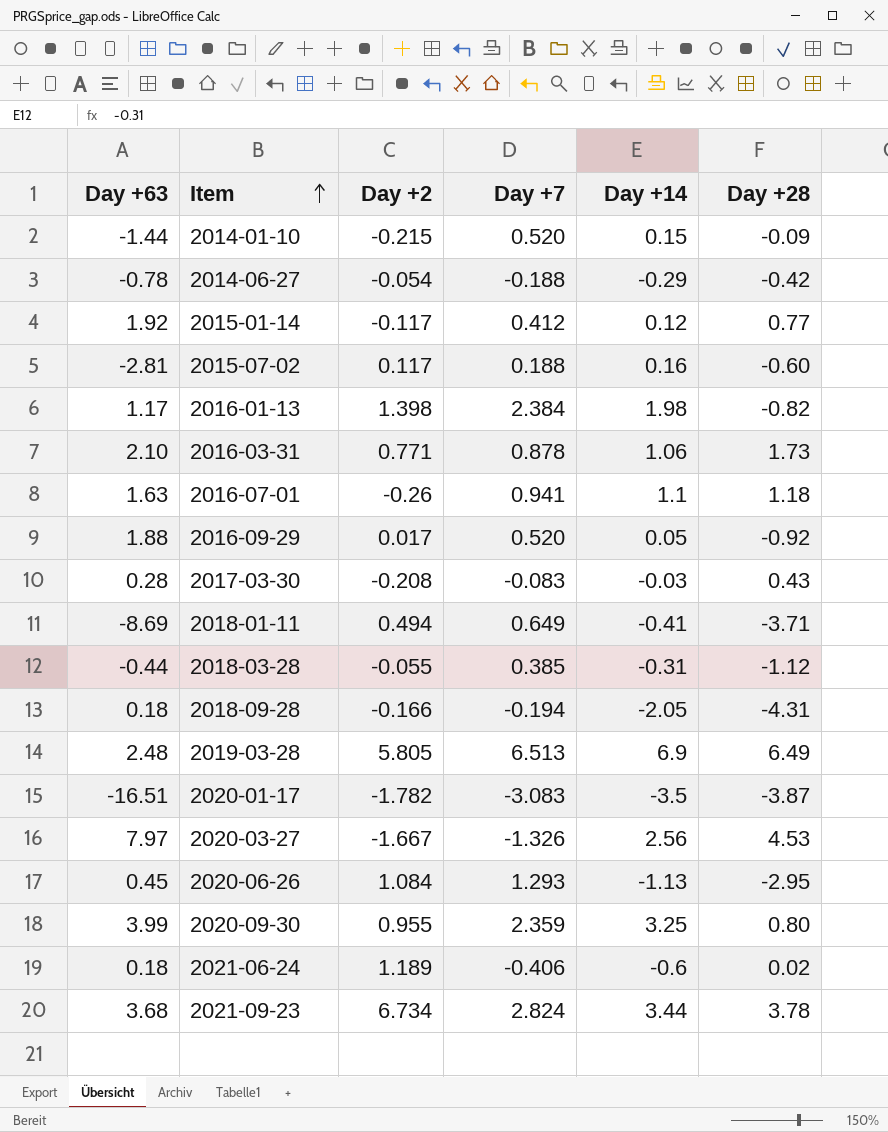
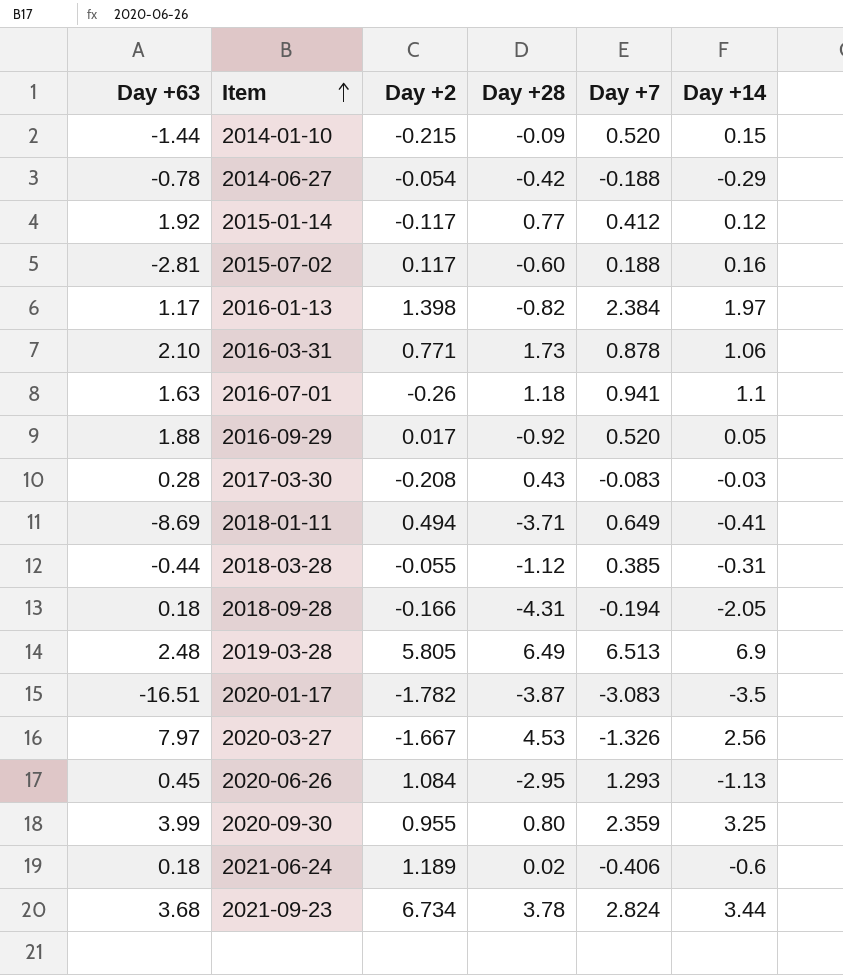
column Day +28 | position: 6 -> 4
2016-01-13 | Day +14: 1.98 -> 1.97

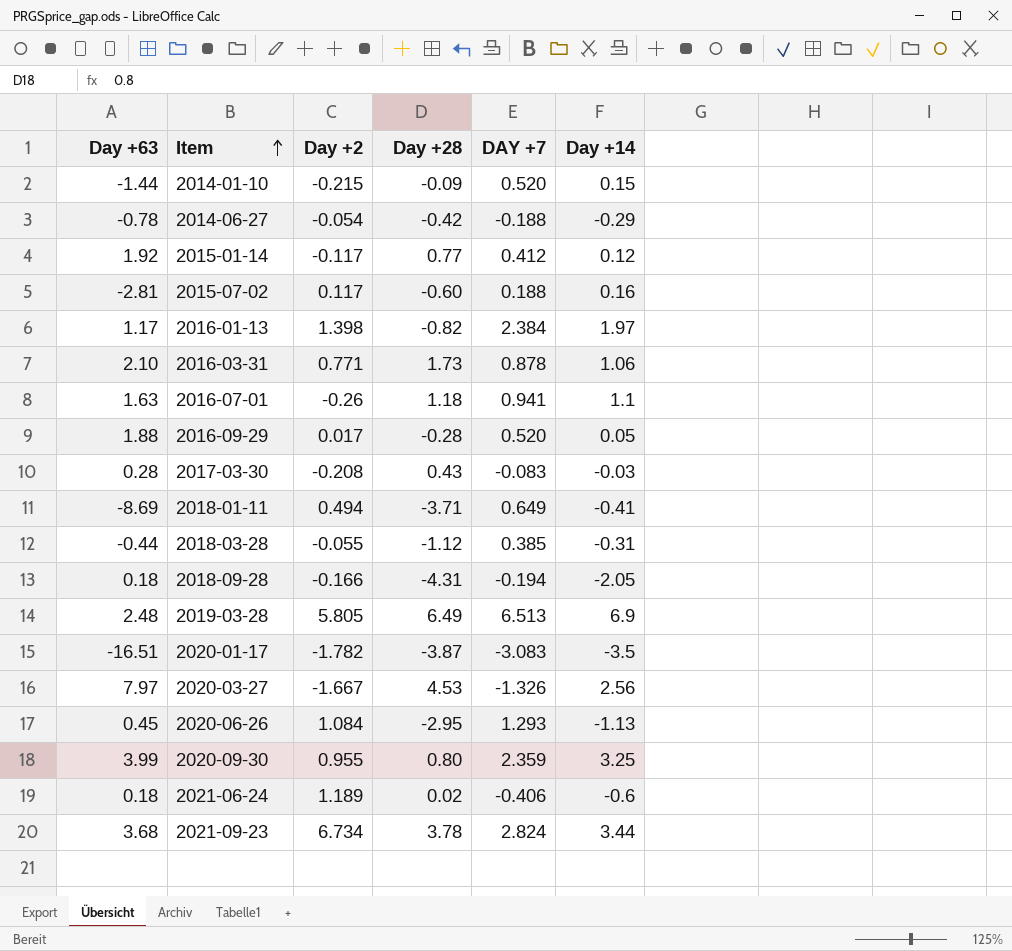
column name: Day +7 -> DAY +7
2016-09-29 | Day +28: -0.92 -> -0.28

